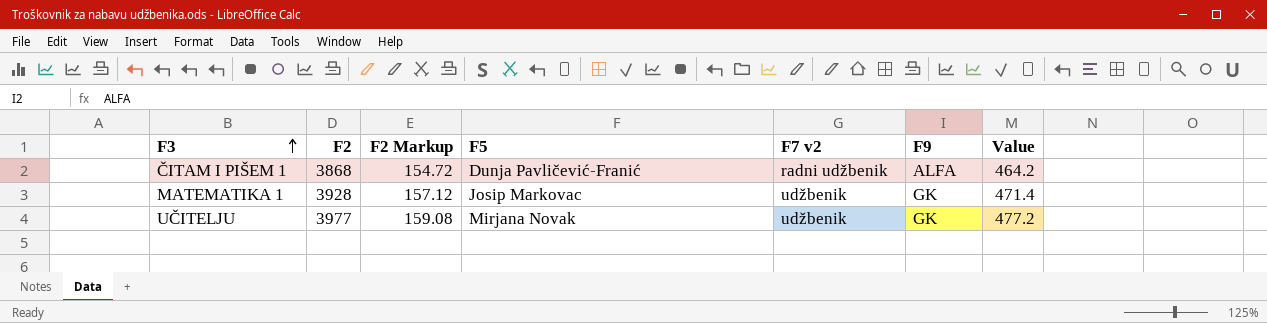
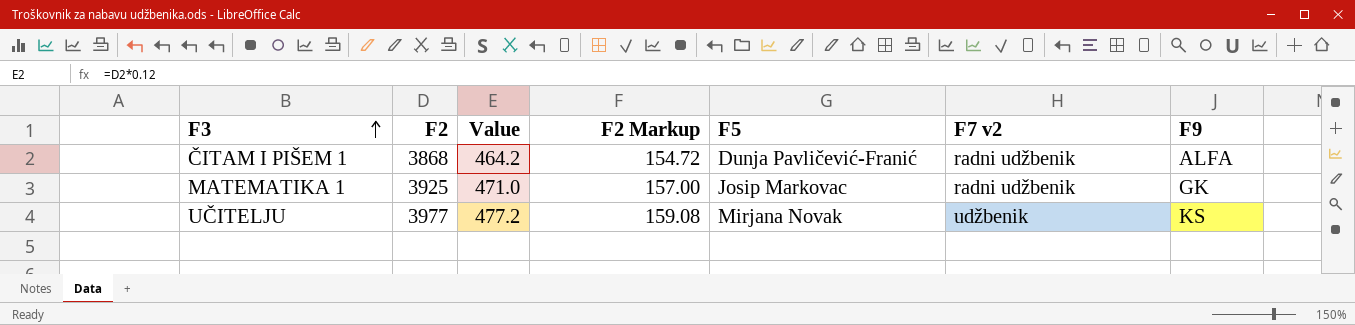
column Value | position: 7 -> 3
MATEMATIKA 1 | F2: 3928 -> 3925
MATEMATIKA 1 | Value: 471.4 -> 471.0
MATEMATIKA 1 | F2 Markup: 157.12 -> 157.00
MATEMATIKA 1 | F7 v2: udžbenik -> radni udžbenik
UČITELJU | F9: GK -> KS

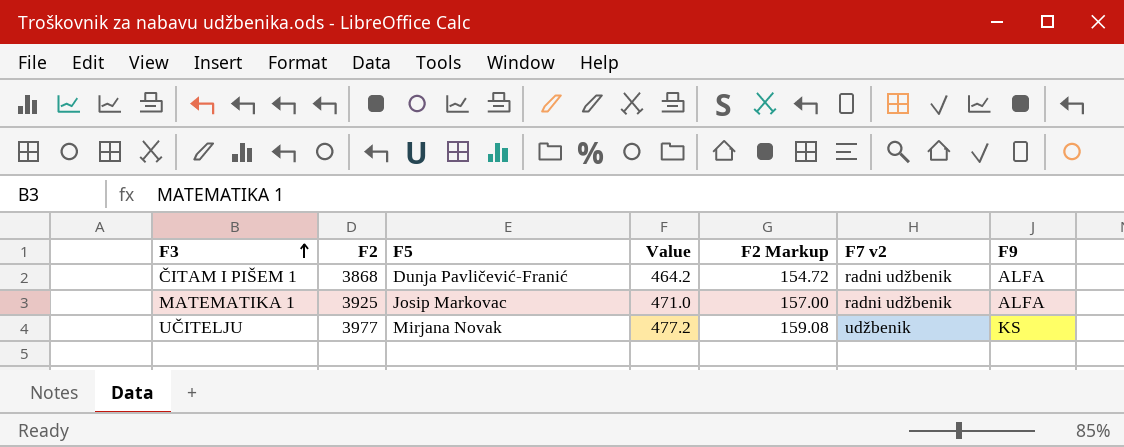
column F5 | position: 5 -> 3
MATEMATIKA 1 | F9: GK -> ALFA

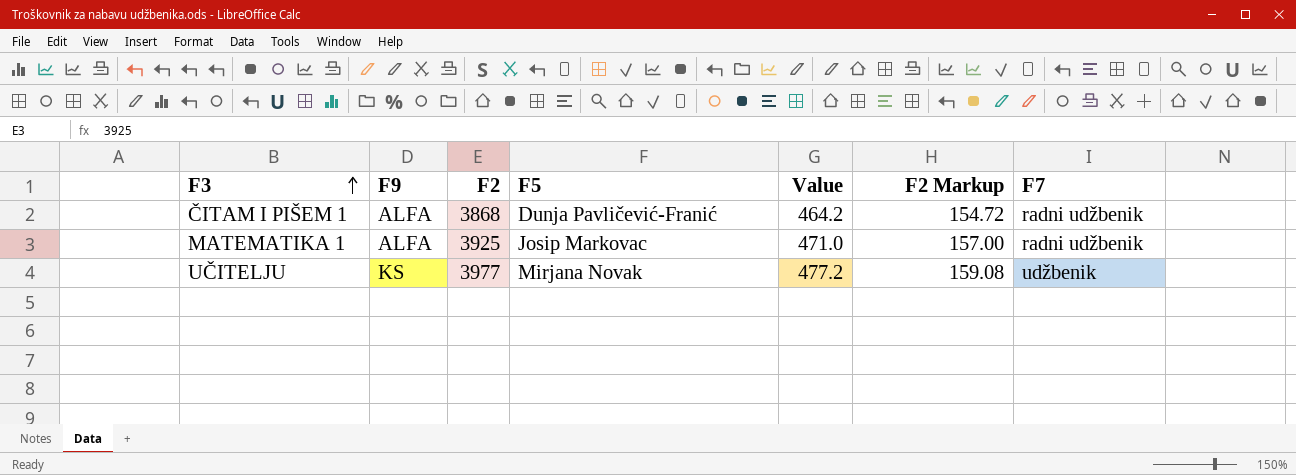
column F9 | position: 7 -> 2
column name: F7 v2 -> F7

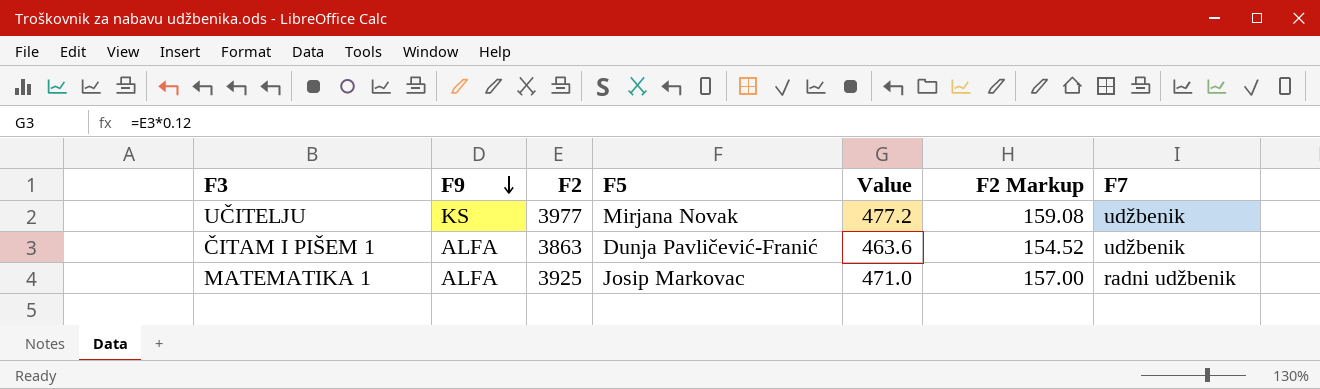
row order: F3 ascending -> F9 descending
ČITAM I PIŠEM 1 | F2: 3868 -> 3863
ČITAM I PIŠEM 1 | Value: 464.2 -> 463.6
ČITAM I PIŠEM 1 | F2 Markup: 154.72 -> 154.52
ČITAM I PIŠEM 1 | F7: radni udžbenik -> udžbenik

